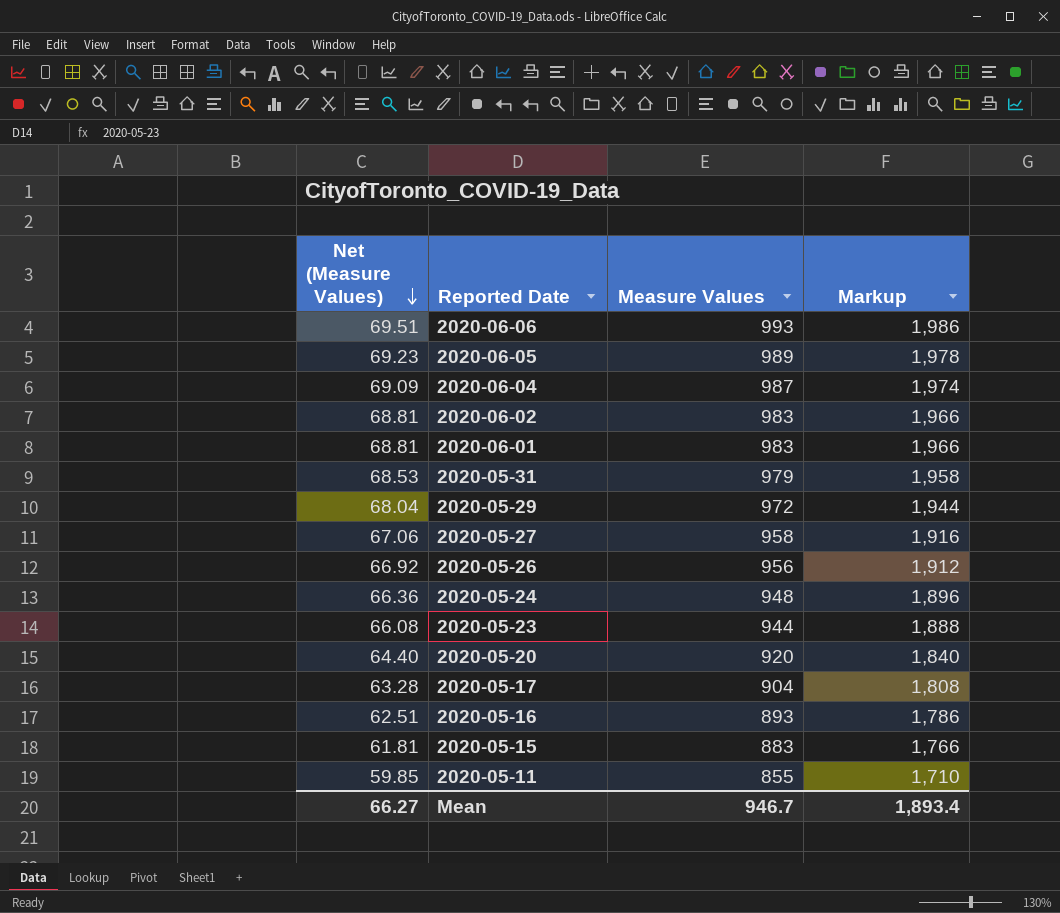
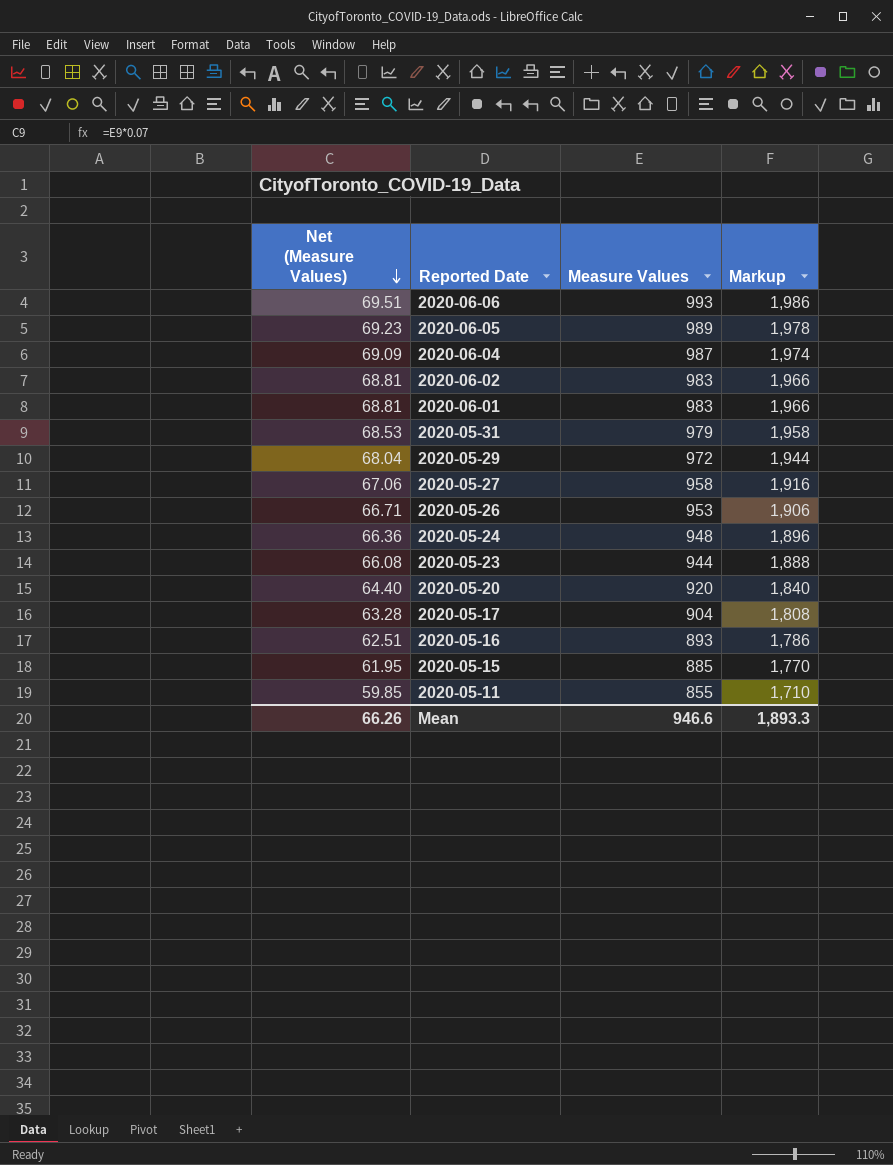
2020-05-26 | Net (Measure Values): 66.92 -> 66.71
2020-05-26 | Measure Values: 956 -> 953
2020-05-26 | Markup: 1,912 -> 1,906
2020-05-15 | Net (Measure Values): 61.81 -> 61.95
2020-05-15 | Measure Values: 883 -> 885
2020-05-15 | Markup: 1,766 -> 1,770
Mean | Net (Measure Values): 66.27 -> 66.26
Mean | Measure Values: 946.7 -> 946.6
Mean | Markup: 1,893.4 -> 1,893.3

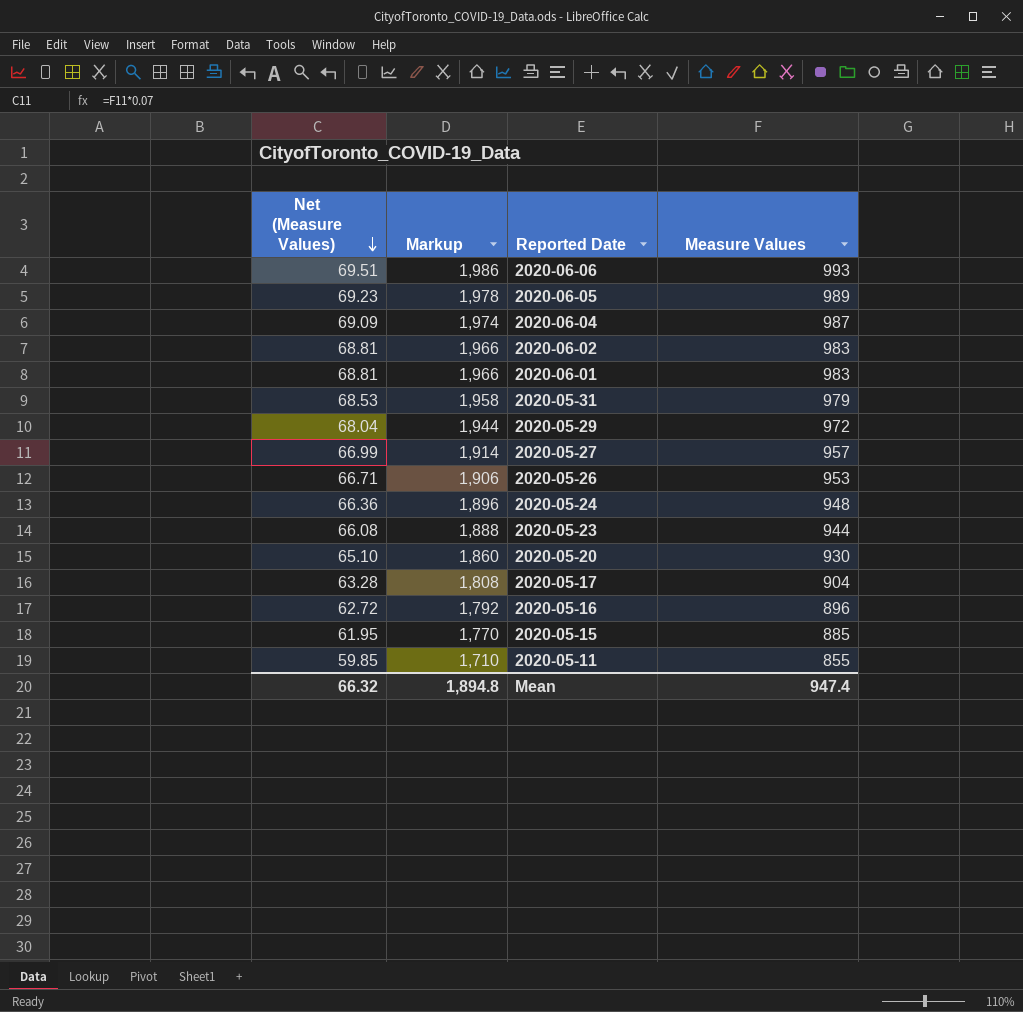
column Markup | position: 4 -> 2
2020-05-27 | Net (Measure Values): 67.06 -> 66.99
2020-05-27 | Markup: 1,916 -> 1,914
2020-05-27 | Measure Values: 958 -> 957
2020-05-20 | Net (Measure Values): 64.40 -> 65.10
2020-05-20 | Markup: 1,840 -> 1,860
2020-05-20 | Measure Values: 920 -> 930
2020-05-16 | Net (Measure Values): 62.51 -> 62.72
2020-05-16 | Markup: 1,786 -> 1,792
2020-05-16 | Measure Values: 893 -> 896
Mean | Net (Measure Values): 66.26 -> 66.32
Mean | Markup: 1,893.3 -> 1,894.8
Mean | Measure Values: 946.6 -> 947.4

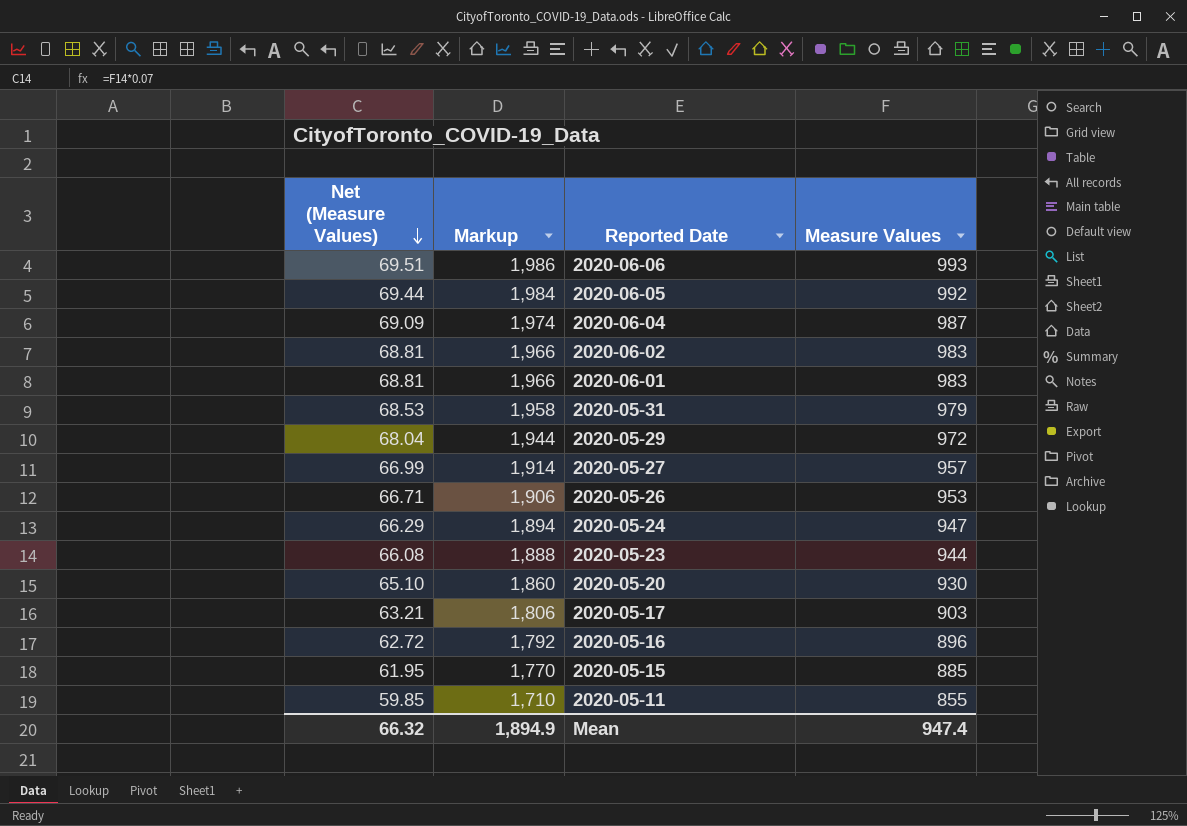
2020-06-05 | Net (Measure Values): 69.23 -> 69.44
2020-06-05 | Markup: 1,978 -> 1,984
2020-06-05 | Measure Values: 989 -> 992
2020-05-24 | Net (Measure Values): 66.36 -> 66.29
2020-05-24 | Markup: 1,896 -> 1,894
2020-05-24 | Measure Values: 948 -> 947
2020-05-17 | Net (Measure Values): 63.28 -> 63.21
2020-05-17 | Markup: 1,808 -> 1,806
2020-05-17 | Measure Values: 904 -> 903
Mean | Markup: 1,894.8 -> 1,894.9

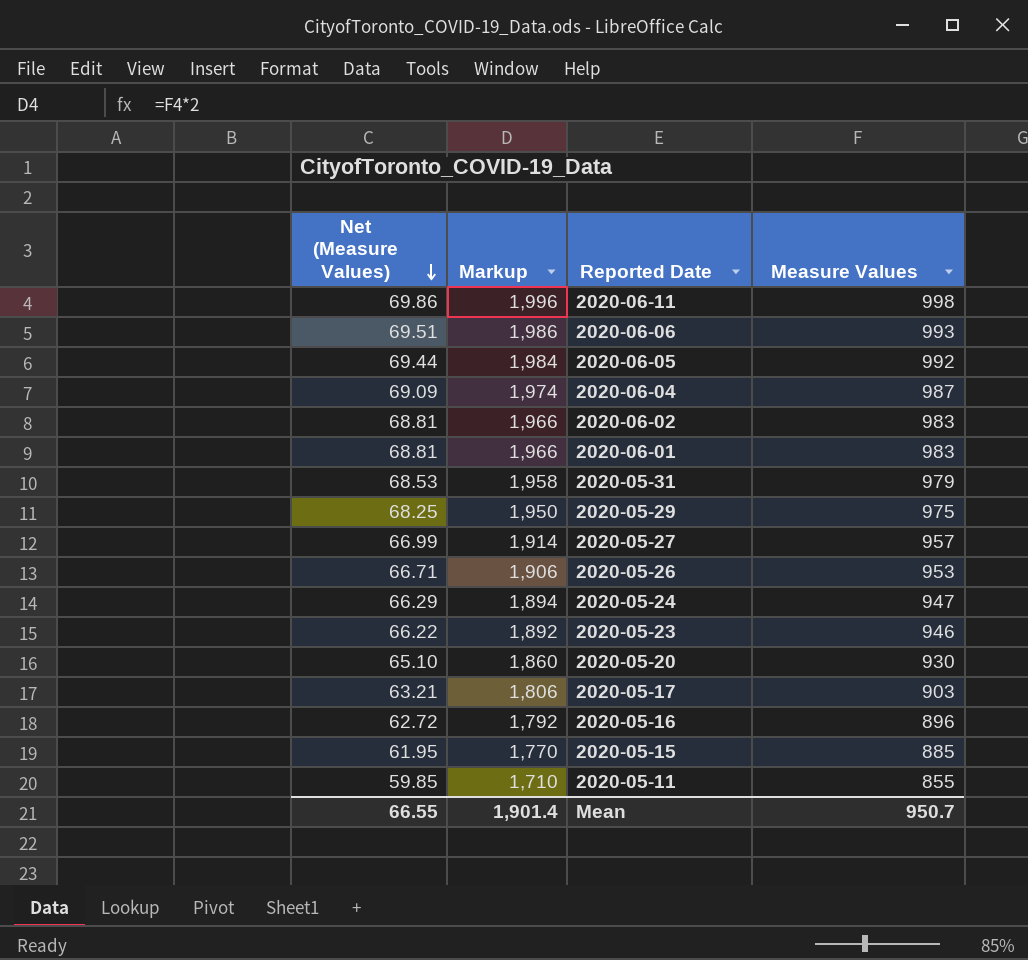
row 2020-06-11: none -> 69.86 | 1,996 | 998
2020-05-29 | Net (Measure Values): 68.04 -> 68.25
2020-05-29 | Markup: 1,944 -> 1,950
2020-05-29 | Measure Values: 972 -> 975
2020-05-23 | Net (Measure Values): 66.08 -> 66.22
2020-05-23 | Markup: 1,888 -> 1,892
2020-05-23 | Measure Values: 944 -> 946
Mean | Net (Measure Values): 66.32 -> 66.55
Mean | Markup: 1,894.9 -> 1,901.4
Mean | Measure Values: 947.4 -> 950.7

